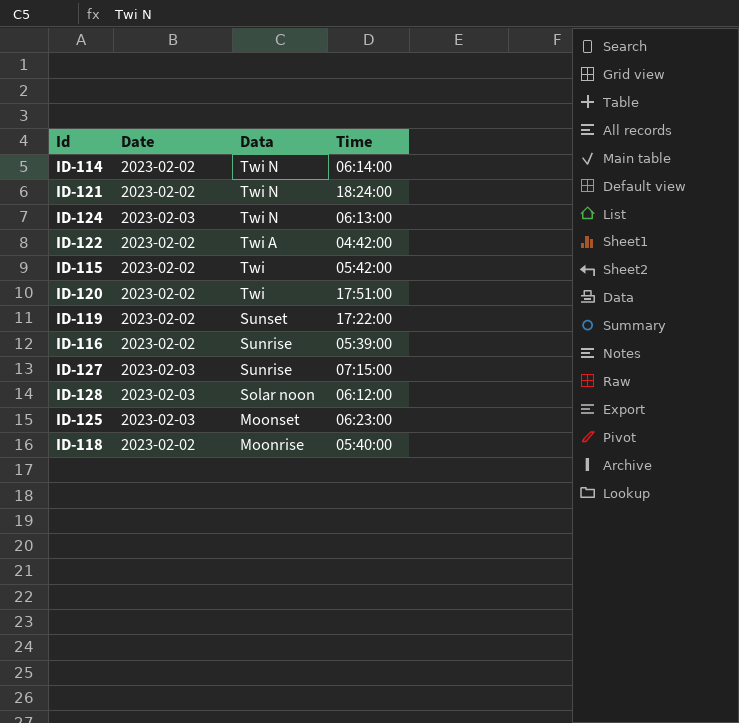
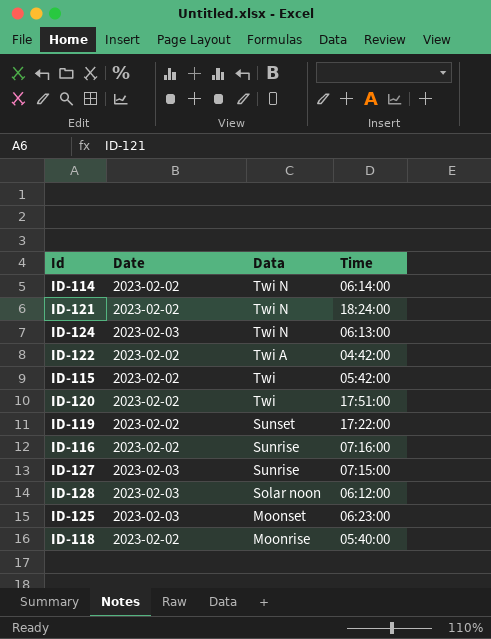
ID-116 | Time: 05:39:00 -> 07:16:00

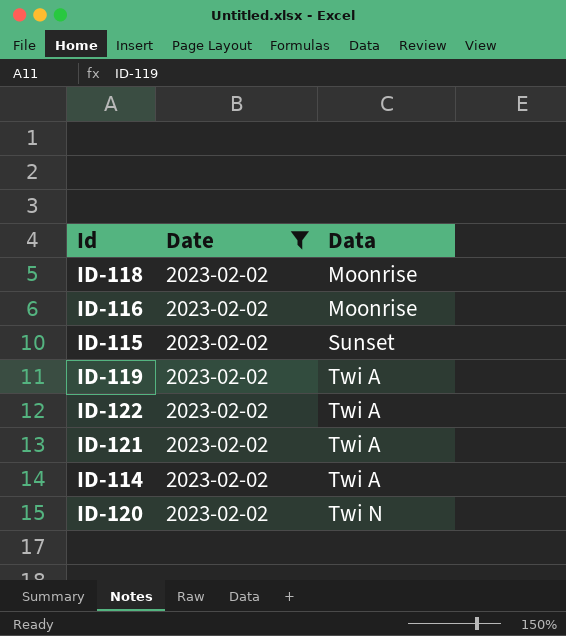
filter: none -> Date = 2023-02-02
row order: Data descending -> Data ascending
column Time | position: 4 -> none
ID-116 | Data: Sunrise -> Moonrise
ID-115 | Data: Twi -> Sunset
ID-119 | Data: Sunset -> Twi A
ID-121 | Data: Twi N -> Twi A
ID-114 | Data: Twi N -> Twi A
ID-120 | Data: Twi -> Twi N

